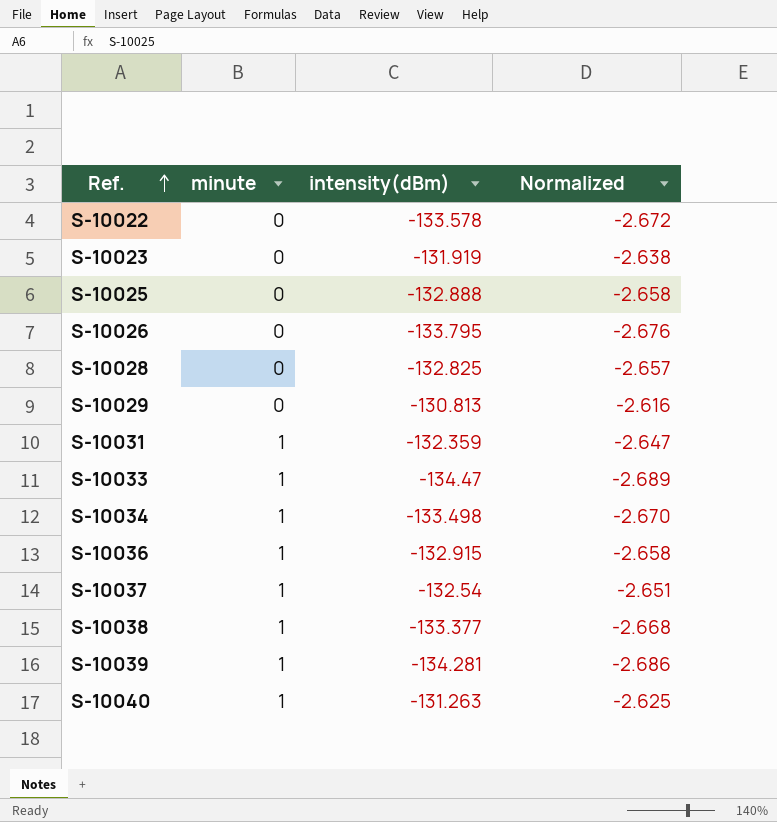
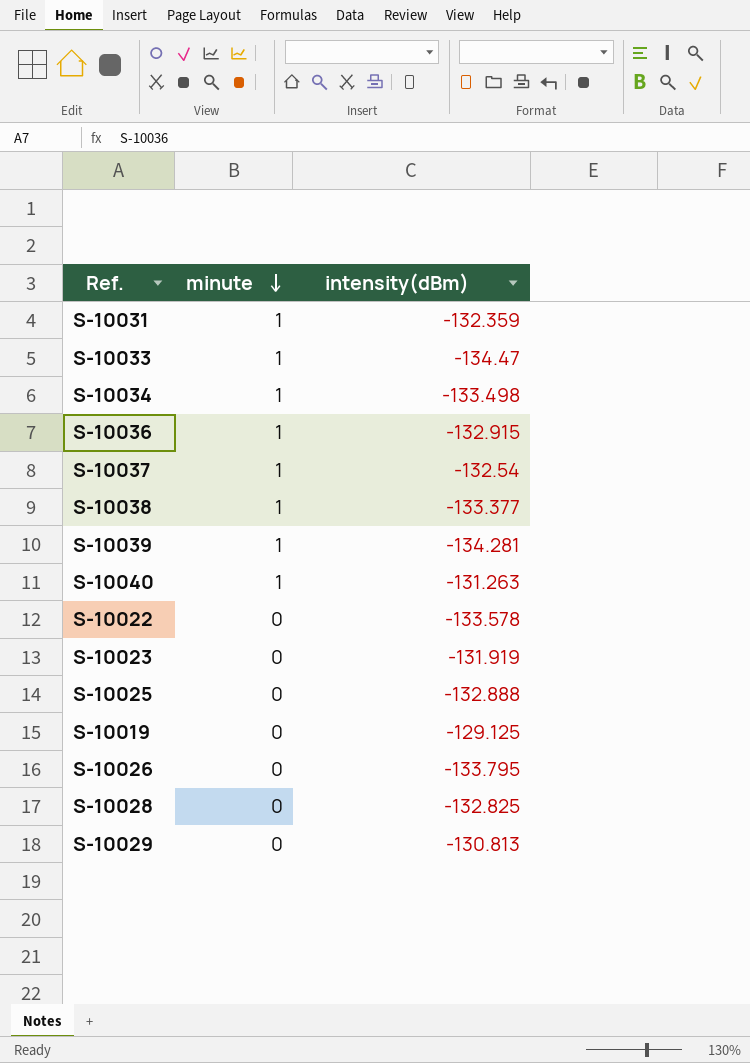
row order: Ref. ascending -> minute descending
column Normalized | formula: [intensity(dBm)] * 0.02 -> none
row S-10019: none -> 0 | -129.125

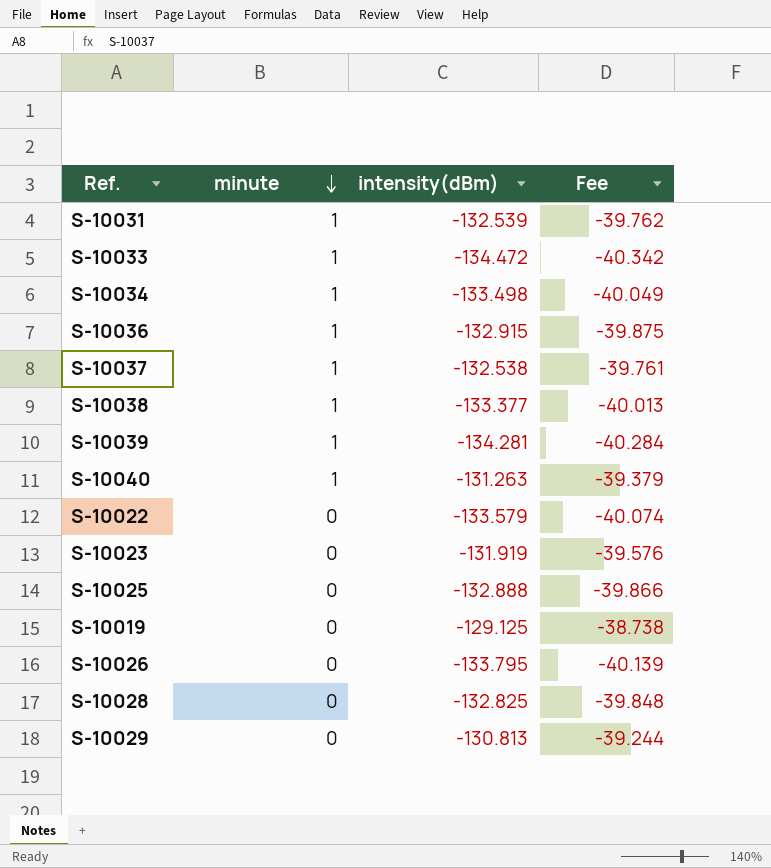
column Fee | formula: none -> [intensity(dBm)] * 0.3
S-10031 | intensity(dBm): -132.359 -> -132.539
S-10033 | intensity(dBm): -134.47 -> -134.472
S-10037 | intensity(dBm): -132.54 -> -132.538
S-10022 | intensity(dBm): -133.578 -> -133.579

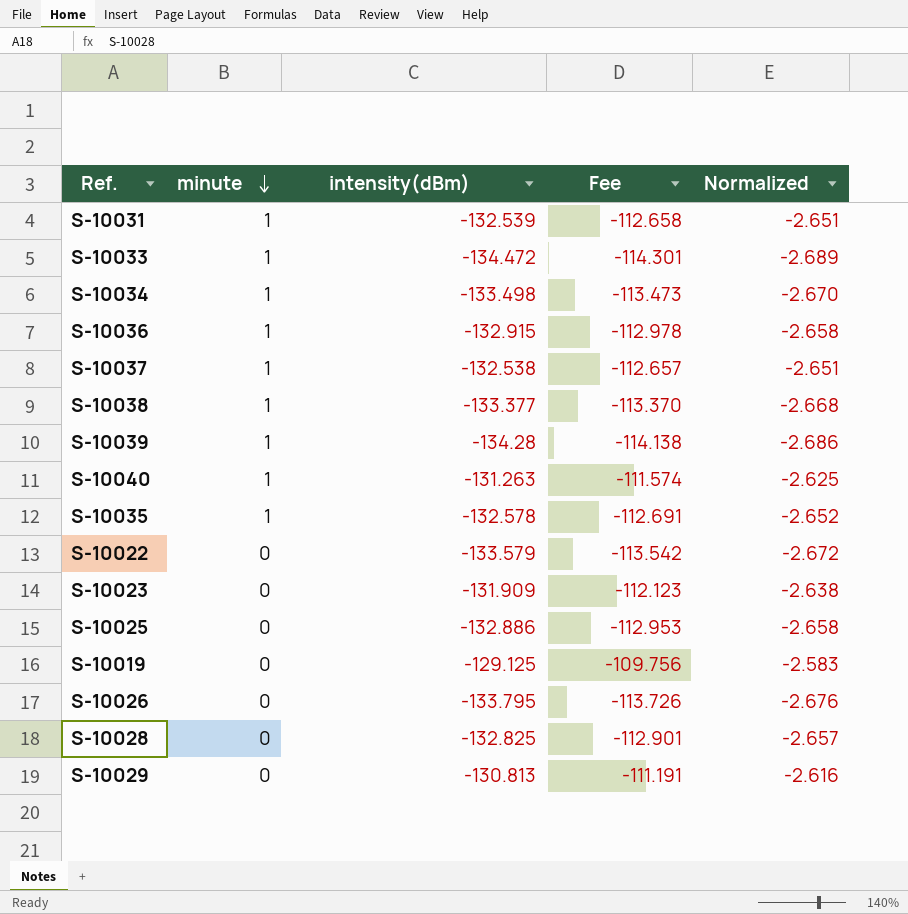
column Fee | formula: [intensity(dBm)] * 0.3 -> [intensity(dBm)] * 0.85
column Normalized | formula: none -> [intensity(dBm)] * 0.02
S-10039 | intensity(dBm): -134.281 -> -134.28
row S-10035: none -> 1 | -132.578 | -112.691 | -2.652
S-10023 | intensity(dBm): -131.919 -> -131.909
S-10025 | intensity(dBm): -132.888 -> -132.886

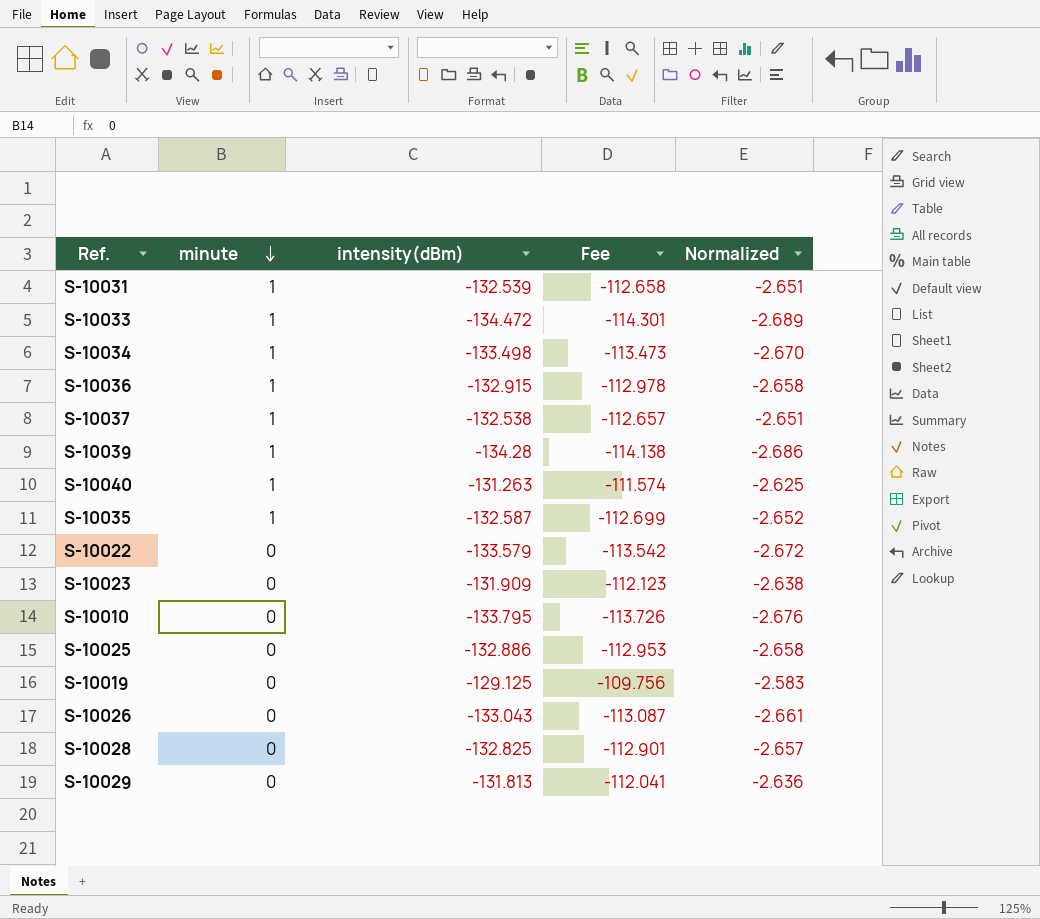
row S-10038: 1 | -133.377 | -113.370 | -2.668 -> none
S-10035 | intensity(dBm): -132.578 -> -132.587
S-10035 | Fee: -112.691 -> -112.699
row S-10010: none -> 0 | -133.795 | -113.726 | -2.676
S-10026 | intensity(dBm): -133.795 -> -133.043
S-10026 | Fee: -113.726 -> -113.087
S-10026 | Normalized: -2.676 -> -2.661
S-10029 | intensity(dBm): -130.813 -> -131.813
S-10029 | Fee: -111.191 -> -112.041
S-10029 | Normalized: -2.616 -> -2.636

